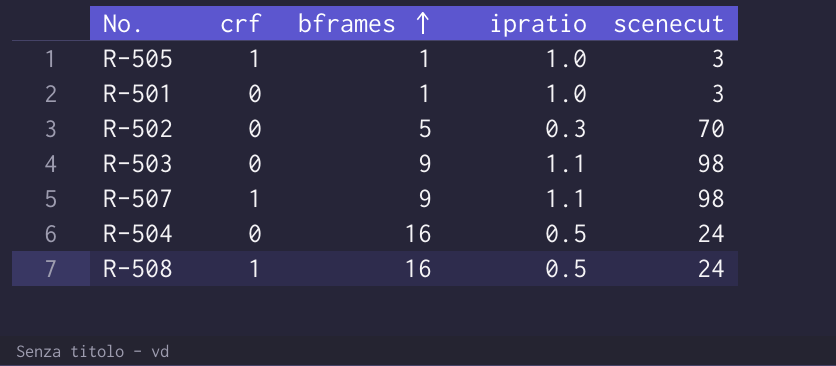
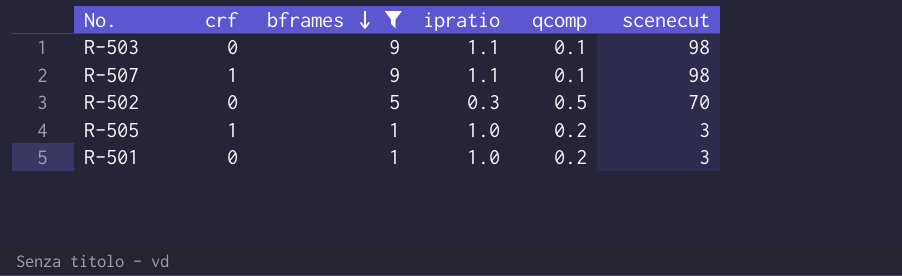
filter: none -> bframes != 16
row order: bframes ascending -> bframes descending
column qcomp | position: none -> 5

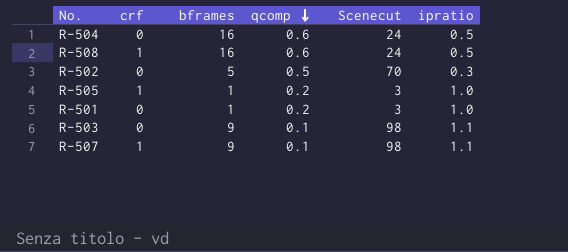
filter: bframes != 16 -> none
row order: bframes descending -> qcomp descending
column name: scenecut -> Scenecut
column ipratio | position: 4 -> 6

